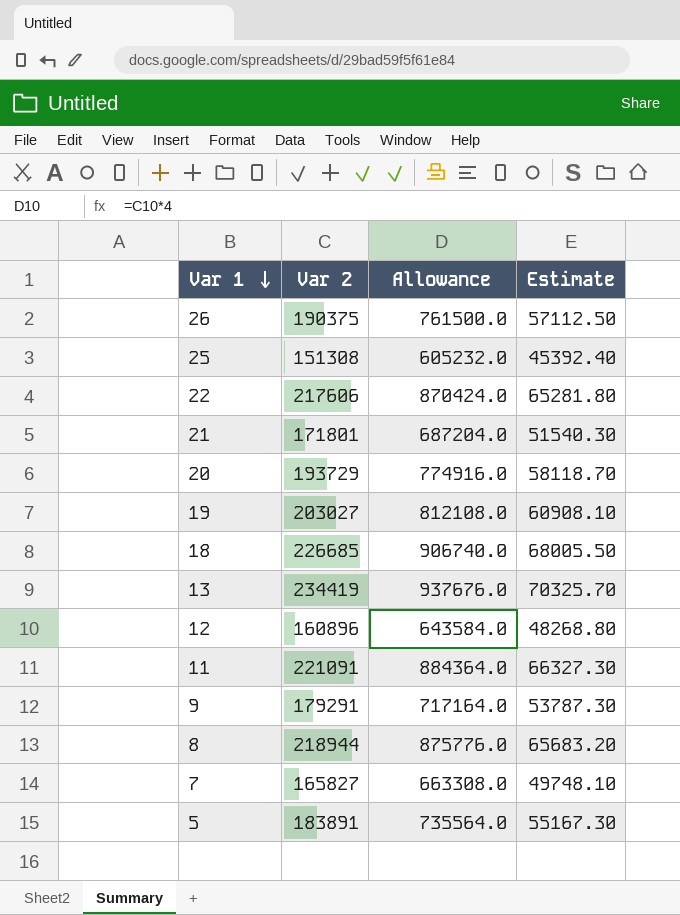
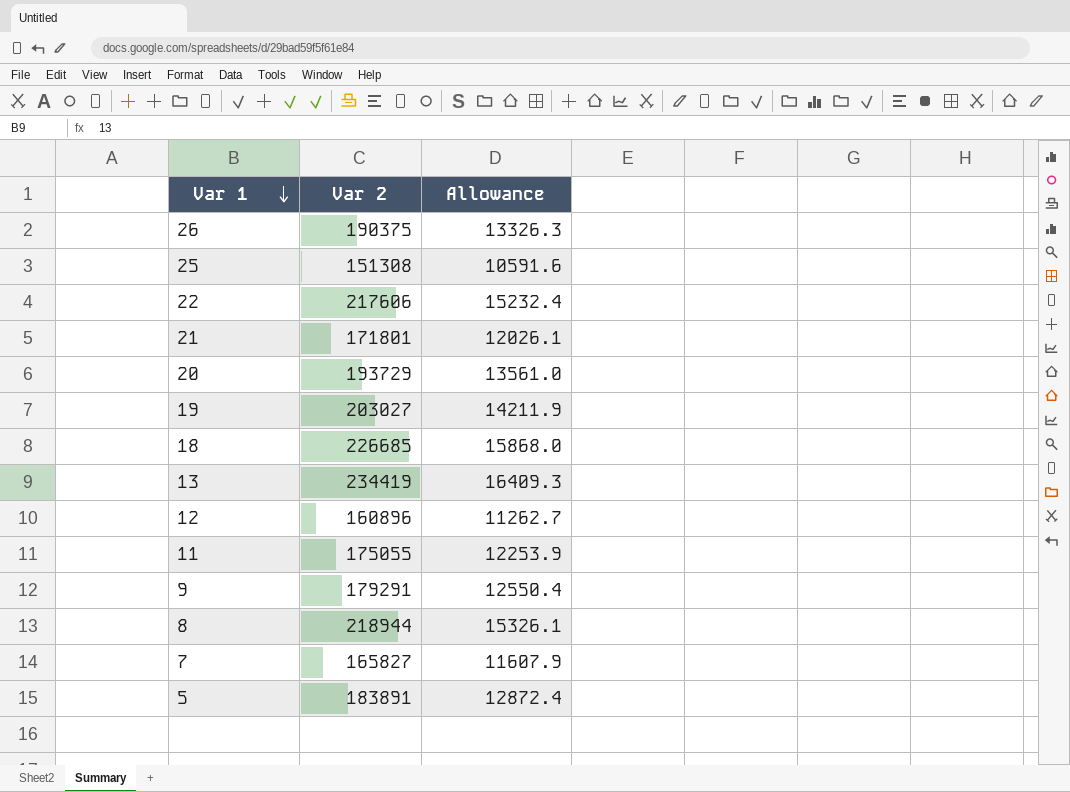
column Estimate | formula: [Var 2] * 0.3 -> none
column Allowance | formula: [Var 2] * 4 -> [Var 2] * 0.07
11 | Var 2: 221091 -> 175055

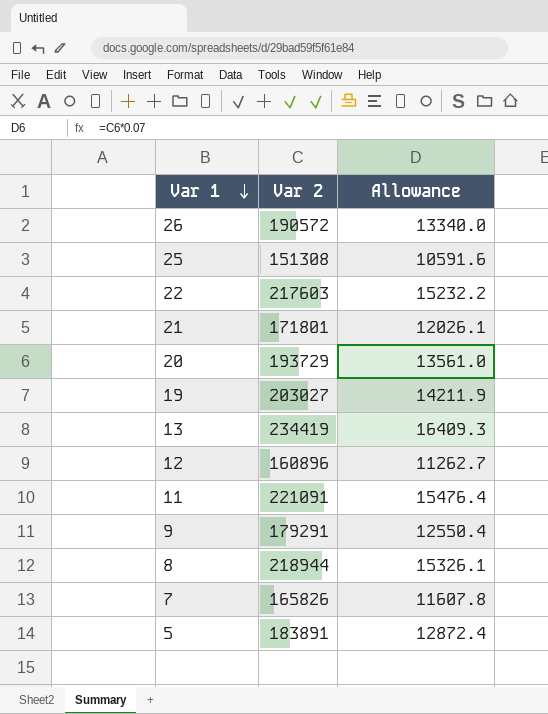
row 18: 226685 | 15868.0 -> none
26 | Var 2: 190375 -> 190572
26 | Allowance: 13326.3 -> 13340.0
22 | Var 2: 217606 -> 217603
22 | Allowance: 15232.4 -> 15232.2
11 | Var 2: 175055 -> 221091
11 | Allowance: 12253.9 -> 15476.4
7 | Var 2: 165827 -> 165826
7 | Allowance: 11607.9 -> 11607.8

